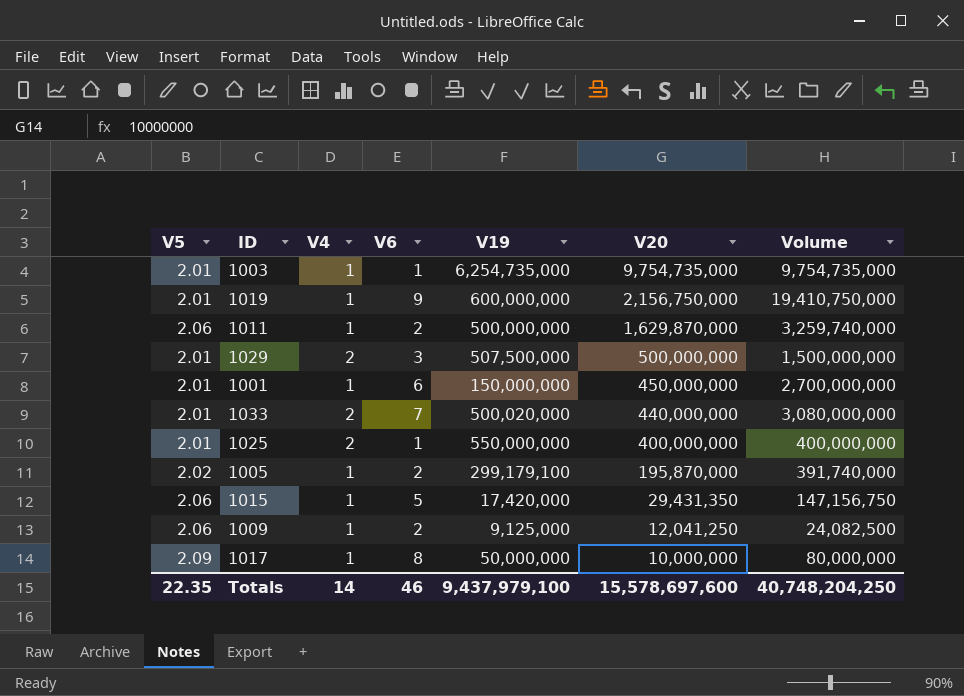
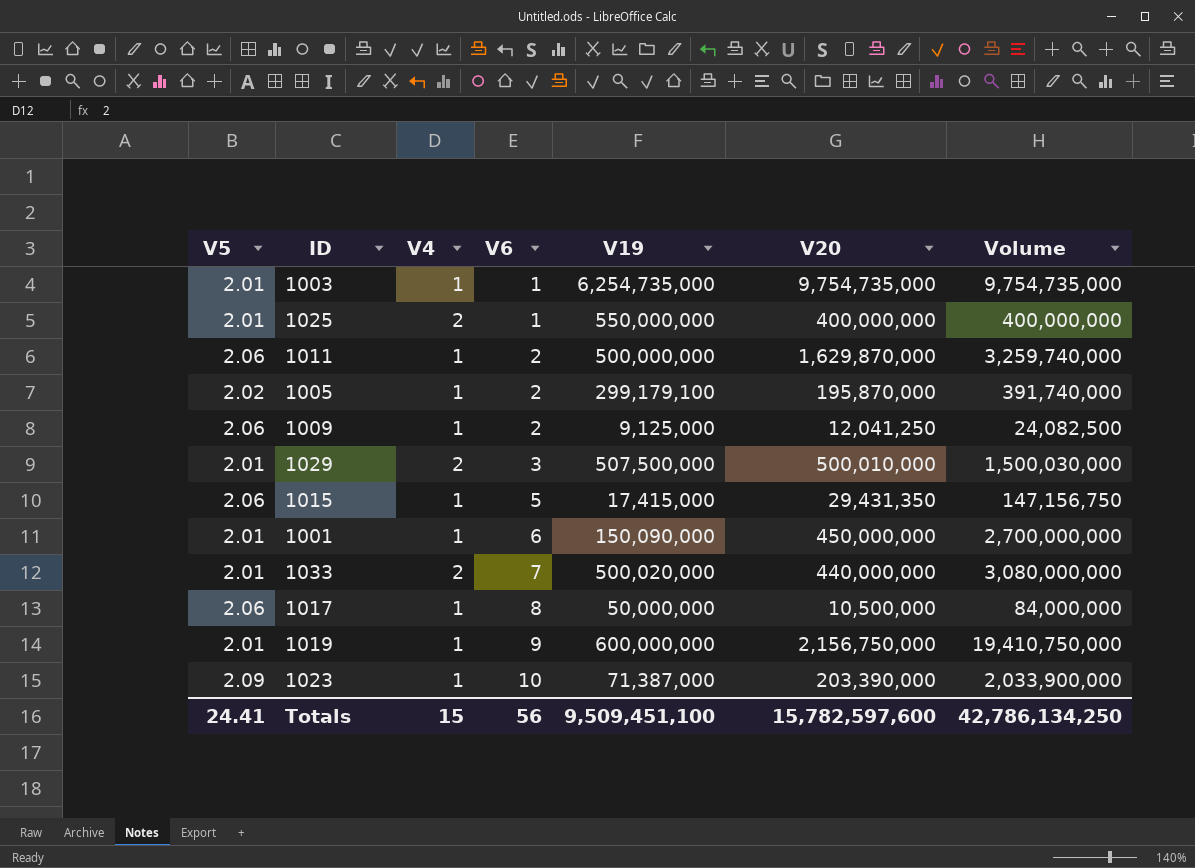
row order: V20 descending -> V6 ascending
1029 | V20: 500,000,000 -> 500,010,000
1029 | Volume: 1,500,000,000 -> 1,500,030,000
1015 | V19: 17,420,000 -> 17,415,000
1001 | V19: 150,000,000 -> 150,090,000
1017 | V5: 2.09 -> 2.06
1017 | V20: 10,000,000 -> 10,500,000
1017 | Volume: 80,000,000 -> 84,000,000
row 1023: none -> 2.09 | 1 | 10 | 71,387,000 | 203,390,000 | 2,033,900,000
Totals | V5: 22.35 -> 24.41
Totals | V4: 14 -> 15
Totals | V6: 46 -> 56
Totals | V19: 9,437,979,100 -> 9,509,451,100
Totals | V20: 15,578,697,600 -> 15,782,597,600
Totals | Volume: 40,748,204,250 -> 42,786,134,250

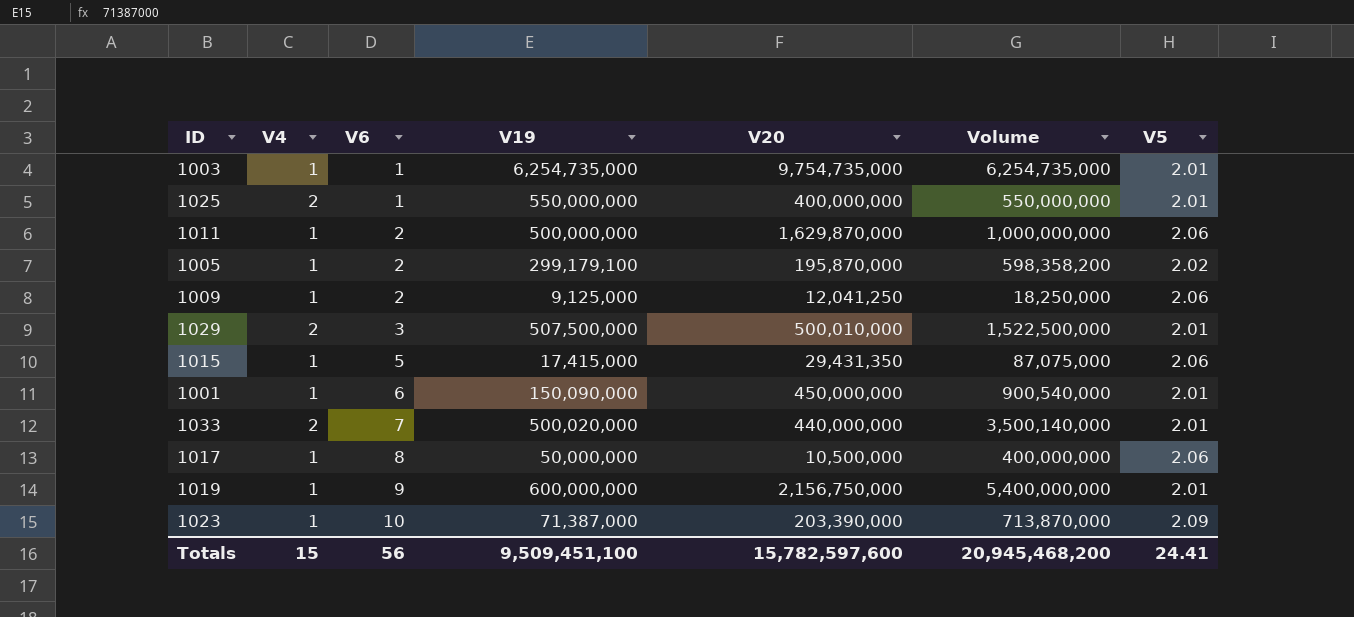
column Volume | formula: [V6] * [V20] -> [V6] * [V19]
column V5 | position: 1 -> 7
Totals | Volume: 42,786,134,250 -> 20,945,468,200

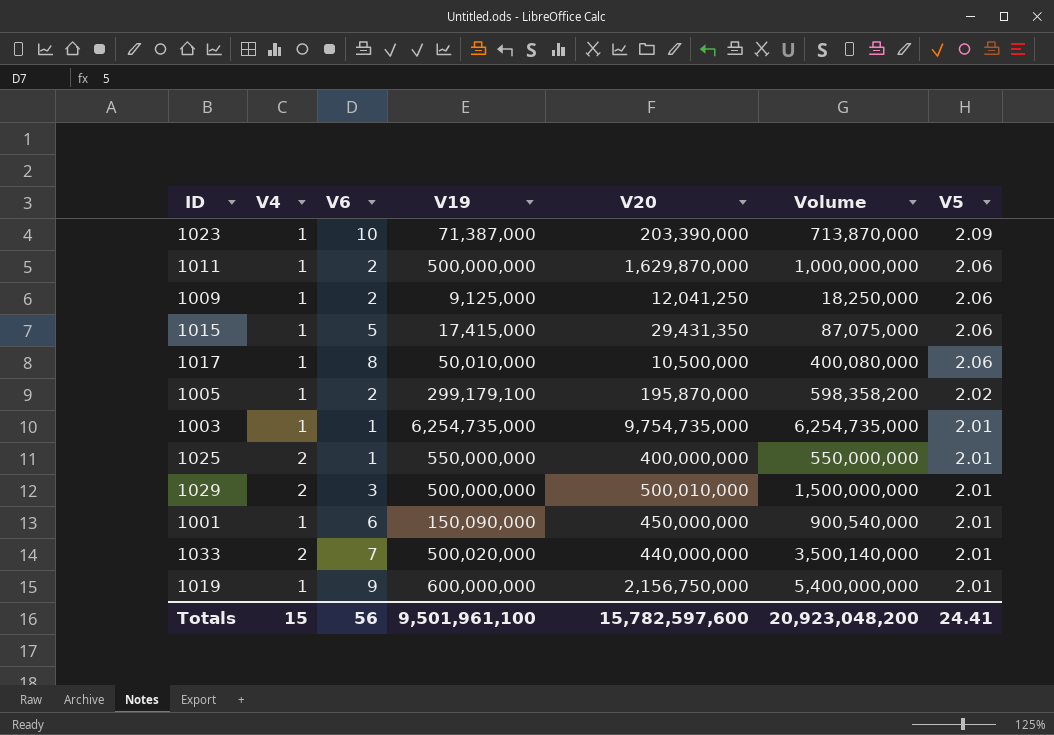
row order: V6 ascending -> V5 descending
1017 | V19: 50,000,000 -> 50,010,000
1017 | Volume: 400,000,000 -> 400,080,000
1029 | V19: 507,500,000 -> 500,000,000
1029 | Volume: 1,522,500,000 -> 1,500,000,000
Totals | V19: 9,509,451,100 -> 9,501,961,100
Totals | Volume: 20,945,468,200 -> 20,923,048,200

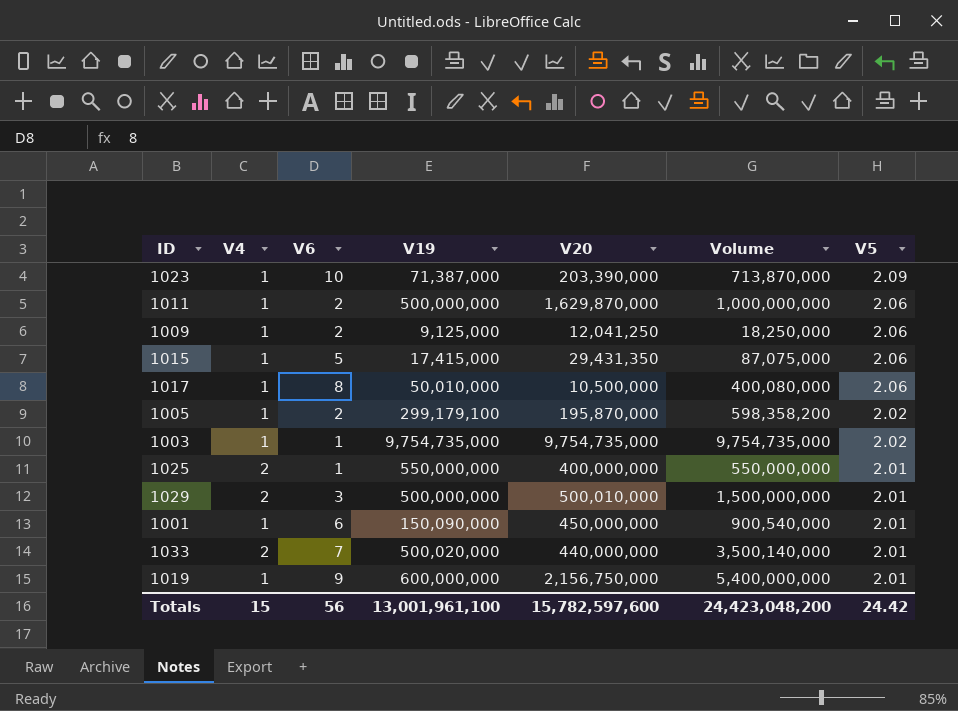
1003 | V19: 6,254,735,000 -> 9,754,735,000
1003 | Volume: 6,254,735,000 -> 9,754,735,000
1003 | V5: 2.01 -> 2.02
Totals | V19: 9,501,961,100 -> 13,001,961,100
Totals | Volume: 20,923,048,200 -> 24,423,048,200
Totals | V5: 24.41 -> 24.42

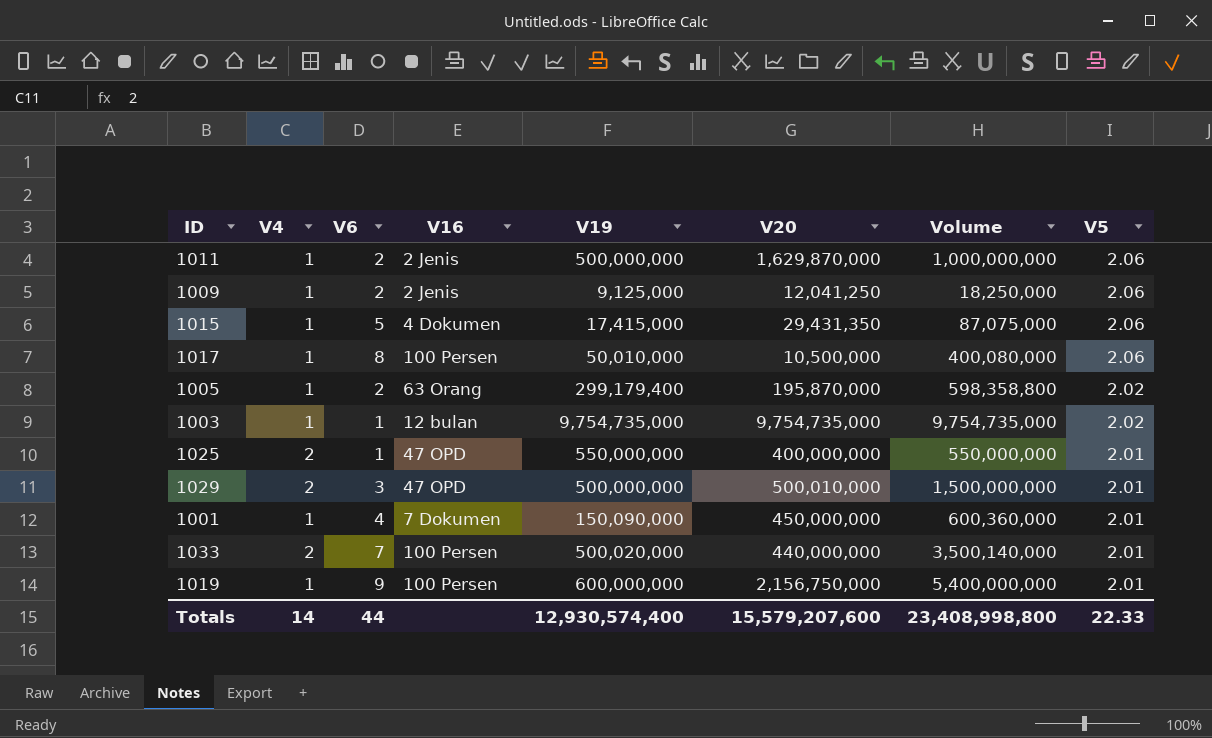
column V16 | position: none -> 4
row 1023: 1 | 10 | 71,387,000 | 203,390,000 | 713,870,000 | 2.09 -> none
1005 | V19: 299,179,100 -> 299,179,400
1005 | Volume: 598,358,200 -> 598,358,800
1001 | V6: 6 -> 4
1001 | Volume: 900,540,000 -> 600,360,000
Totals | V4: 15 -> 14
Totals | V6: 56 -> 44
Totals | V19: 13,001,961,100 -> 12,930,574,400
Totals | V20: 15,782,597,600 -> 15,579,207,600
Totals | Volume: 24,423,048,200 -> 23,408,998,800
Totals | V5: 24.42 -> 22.33

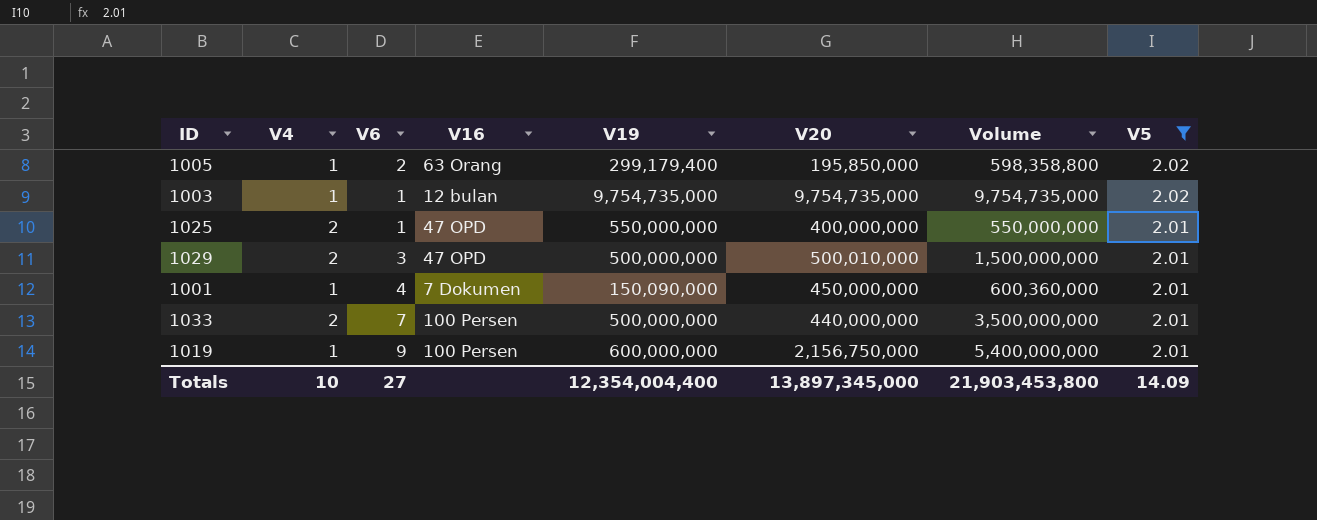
filter: none -> V5 != 2.06
1005 | V20: 195,870,000 -> 195,850,000
1033 | V19: 500,020,000 -> 500,000,000
1033 | Volume: 3,500,140,000 -> 3,500,000,000
Totals | V4: 14 -> 10
Totals | V6: 44 -> 27
Totals | V19: 12,930,574,400 -> 12,354,004,400
Totals | V20: 15,579,207,600 -> 13,897,345,000
Totals | Volume: 23,408,998,800 -> 21,903,453,800
Totals | V5: 22.33 -> 14.09

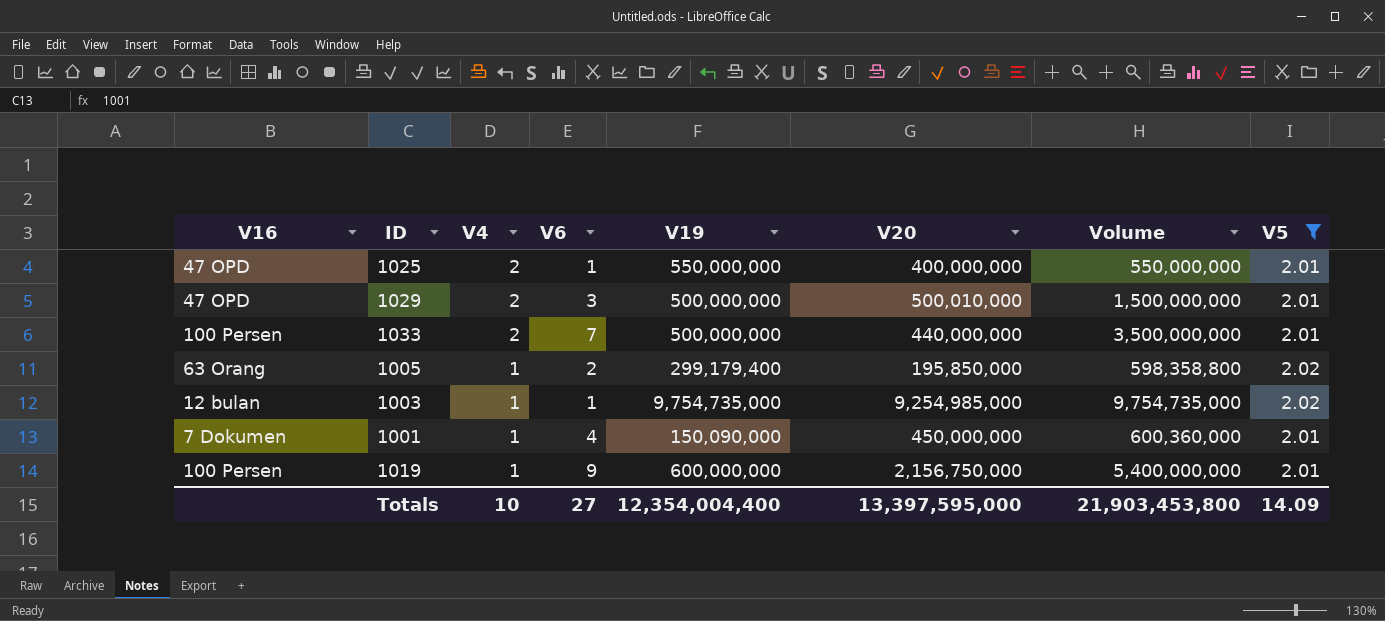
row order: V5 descending -> V4 descending
column V16 | position: 4 -> 1
1003 | V20: 9,754,735,000 -> 9,254,985,000
Totals | V20: 13,897,345,000 -> 13,397,595,000

